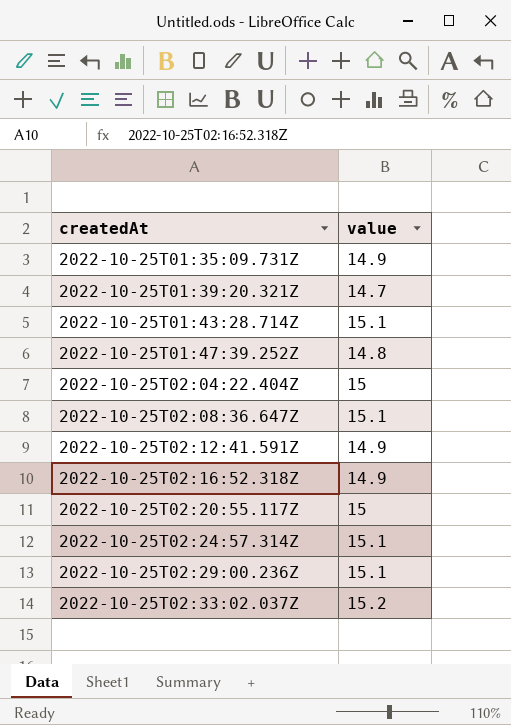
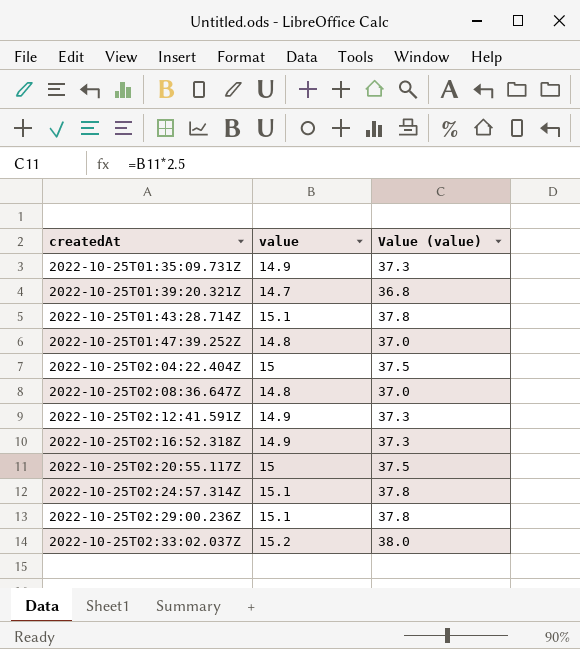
column Value (value) | formula: none -> [value] * 2.5
2022-10-25T02:08:36.647Z | value: 15.1 -> 14.8

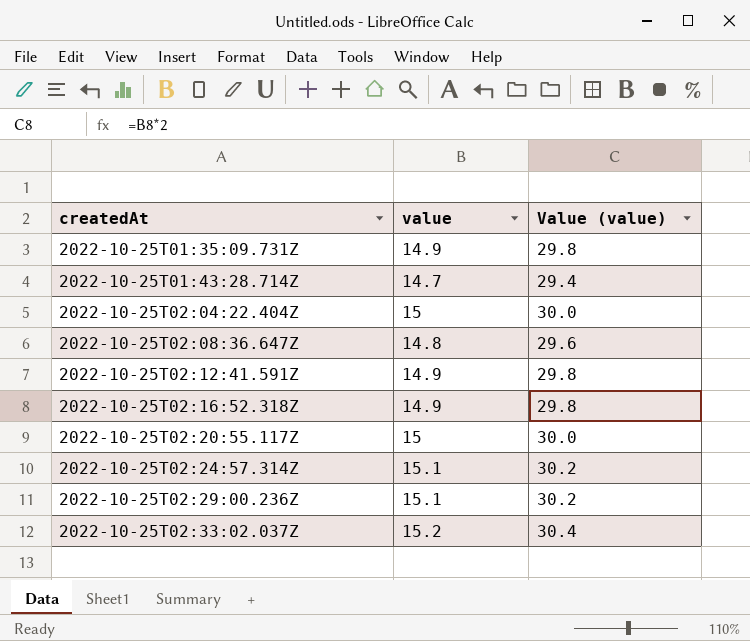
column Value (value) | formula: [value] * 2.5 -> [value] * 2
row 2022-10-25T01:39:20.321Z: 14.7 | 36.8 -> none
row 2022-10-25T01:47:39.252Z: 14.8 | 37.0 -> none
2022-10-25T01:43:28.714Z | value: 15.1 -> 14.7

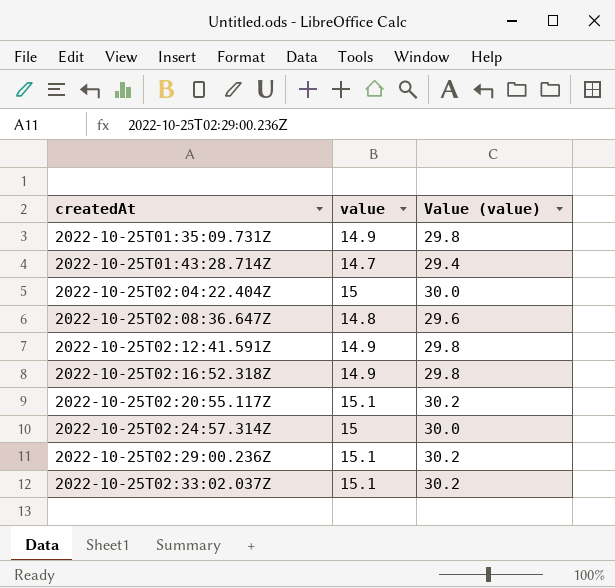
2022-10-25T02:20:55.117Z | value: 15 -> 15.1
2022-10-25T02:20:55.117Z | Value (value): 30.0 -> 30.2
2022-10-25T02:24:57.314Z | value: 15.1 -> 15
2022-10-25T02:24:57.314Z | Value (value): 30.2 -> 30.0
2022-10-25T02:33:02.037Z | value: 15.2 -> 15.1
2022-10-25T02:33:02.037Z | Value (value): 30.4 -> 30.2

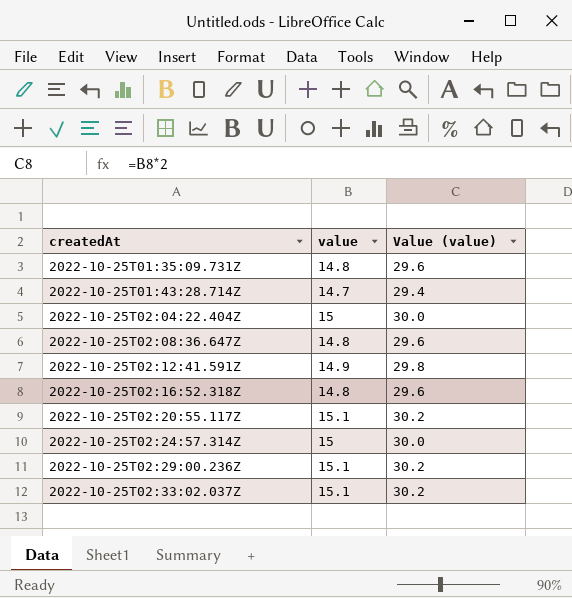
2022-10-25T01:35:09.731Z | value: 14.9 -> 14.8
2022-10-25T01:35:09.731Z | Value (value): 29.8 -> 29.6
2022-10-25T02:16:52.318Z | value: 14.9 -> 14.8
2022-10-25T02:16:52.318Z | Value (value): 29.8 -> 29.6

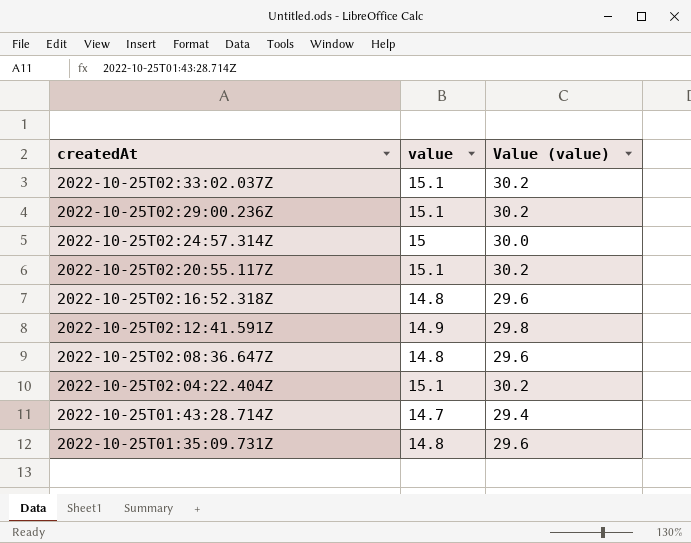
row order: createdAt ascending -> createdAt descending
2022-10-25T02:04:22.404Z | value: 15 -> 15.1
2022-10-25T02:04:22.404Z | Value (value): 30.0 -> 30.2

